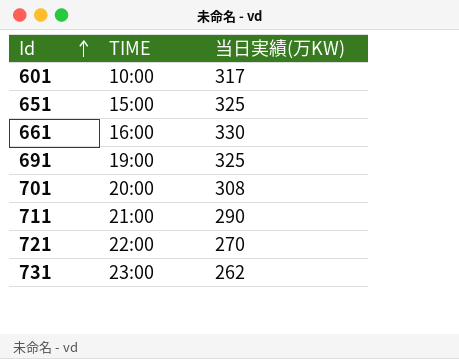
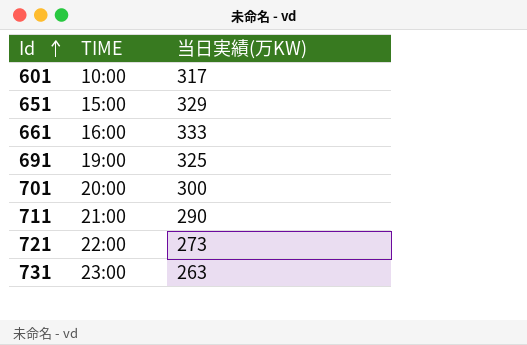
651 | 当日実績(万KW): 325 -> 329
661 | 当日実績(万KW): 330 -> 333
701 | 当日実績(万KW): 308 -> 300
721 | 当日実績(万KW): 270 -> 273
731 | 当日実績(万KW): 262 -> 263

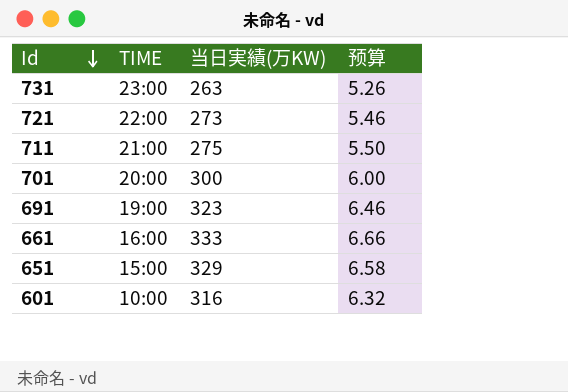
row order: Id ascending -> Id descending
column 预算 | formula: none -> [当日実績(万KW)] * 0.02
711 | 当日実績(万KW): 290 -> 275
691 | 当日実績(万KW): 325 -> 323
601 | 当日実績(万KW): 317 -> 316

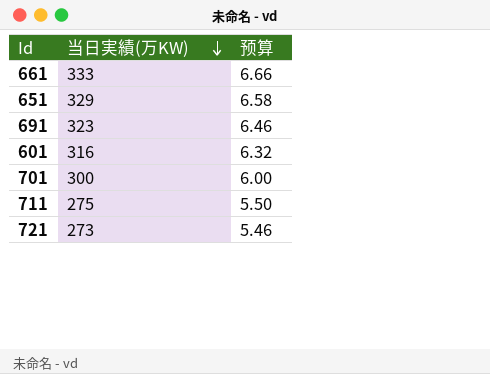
row order: Id descending -> 当日実績(万KW) descending
column TIME | position: 2 -> none
row 731: 23:00 | 263 | 5.26 -> none

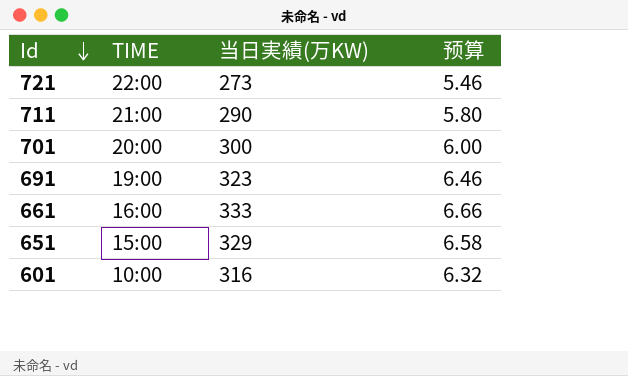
row order: 当日実績(万KW) descending -> Id descending
column TIME | position: none -> 2
711 | 当日実績(万KW): 275 -> 290
711 | 预算: 5.50 -> 5.80

